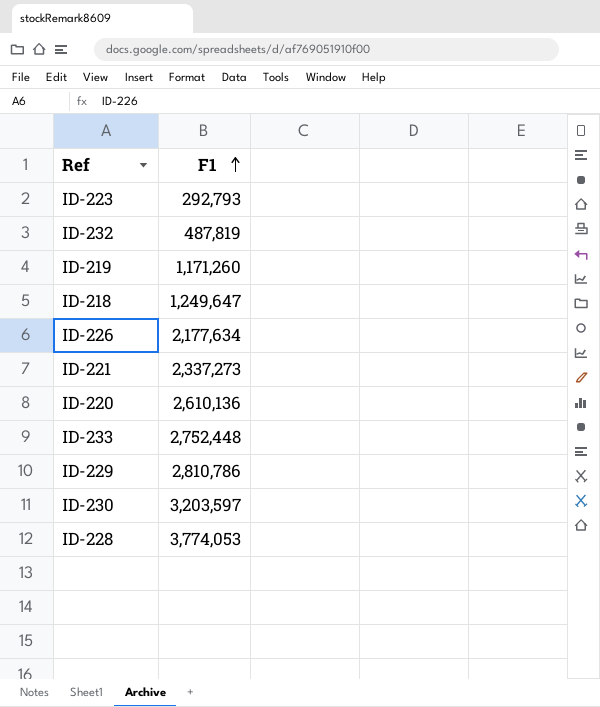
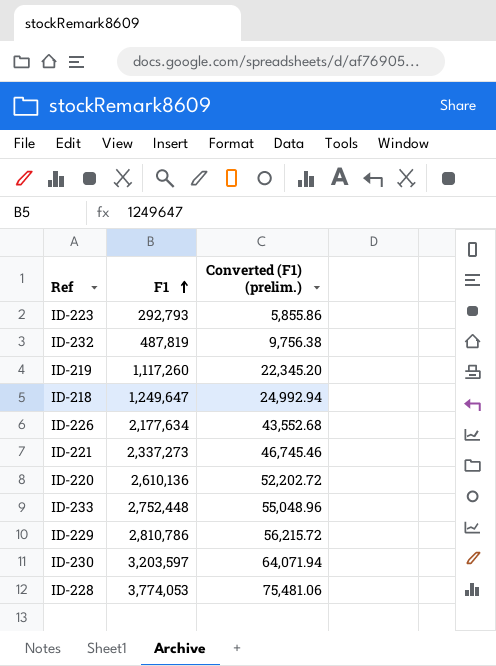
column Converted (F1) (prelim.) | formula: none -> [F1] * 0.02
ID-219 | F1: 1,171,260 -> 1,117,260

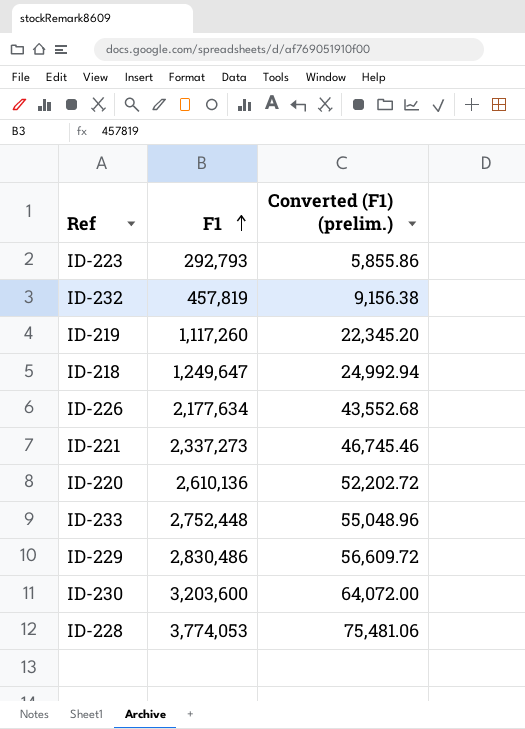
ID-232 | F1: 487,819 -> 457,819
ID-232 | Converted (F1) (prelim.): 9,756.38 -> 9,156.38
ID-229 | F1: 2,810,786 -> 2,830,486
ID-229 | Converted (F1) (prelim.): 56,215.72 -> 56,609.72
ID-230 | F1: 3,203,597 -> 3,203,600
ID-230 | Converted (F1) (prelim.): 64,071.94 -> 64,072.00

